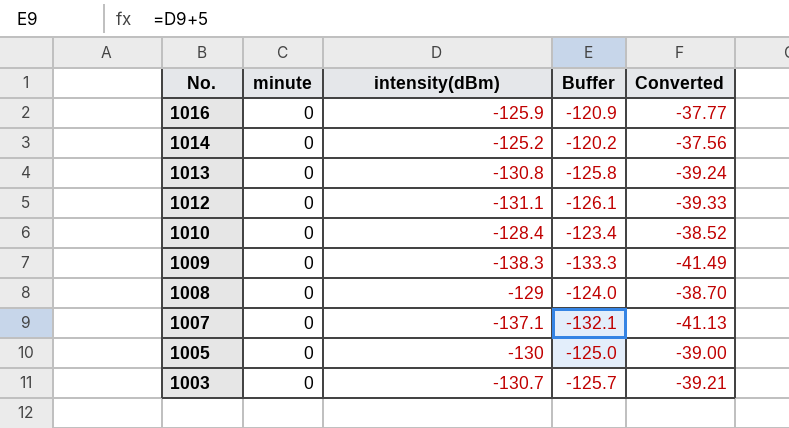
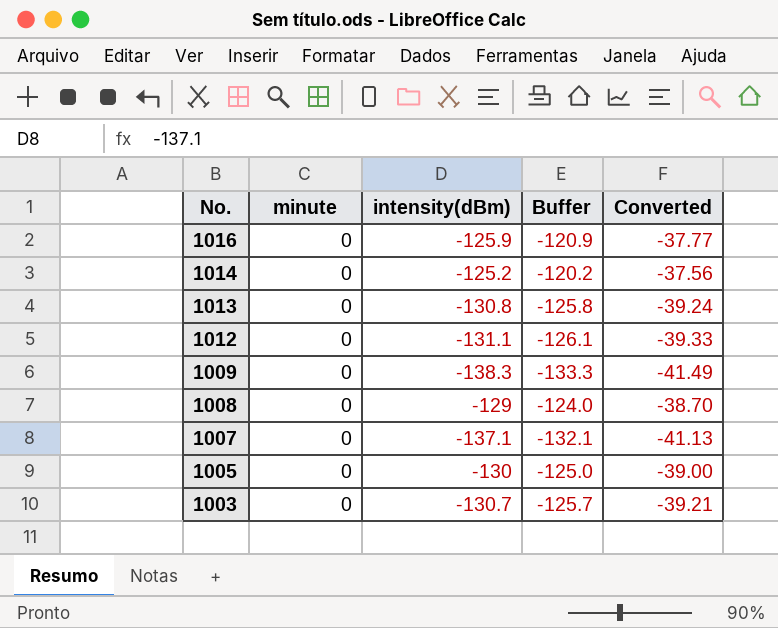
row 1010: 0 | -128.4 | -123.4 | -38.52 -> none

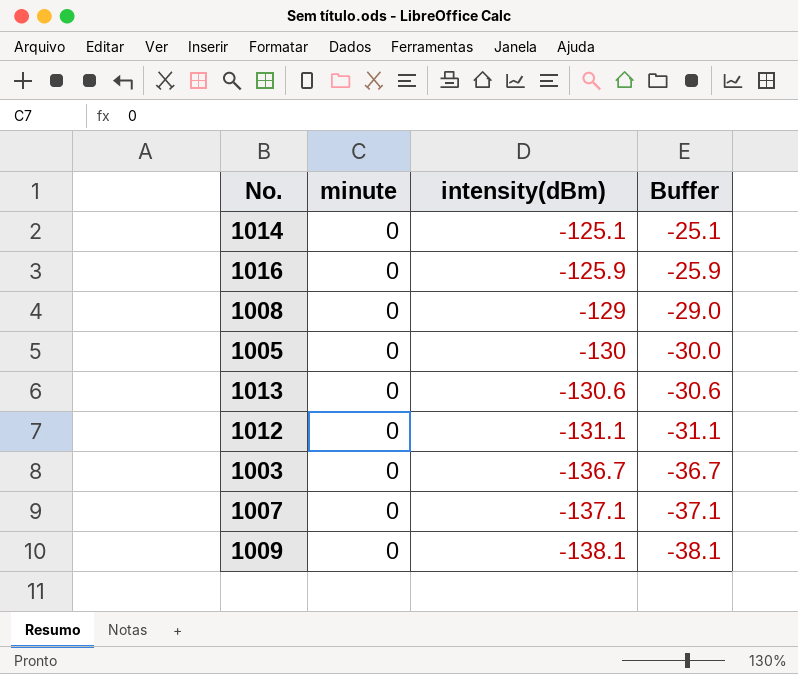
row order: No. descending -> intensity(dBm) descending
column Converted | formula: [intensity(dBm)] * 0.3 -> none
column Buffer | formula: [intensity(dBm)] + 5 -> [intensity(dBm)] + 100
1014 | intensity(dBm): -125.2 -> -125.1
1013 | intensity(dBm): -130.8 -> -130.6
1003 | intensity(dBm): -130.7 -> -136.7
1009 | intensity(dBm): -138.3 -> -138.1

